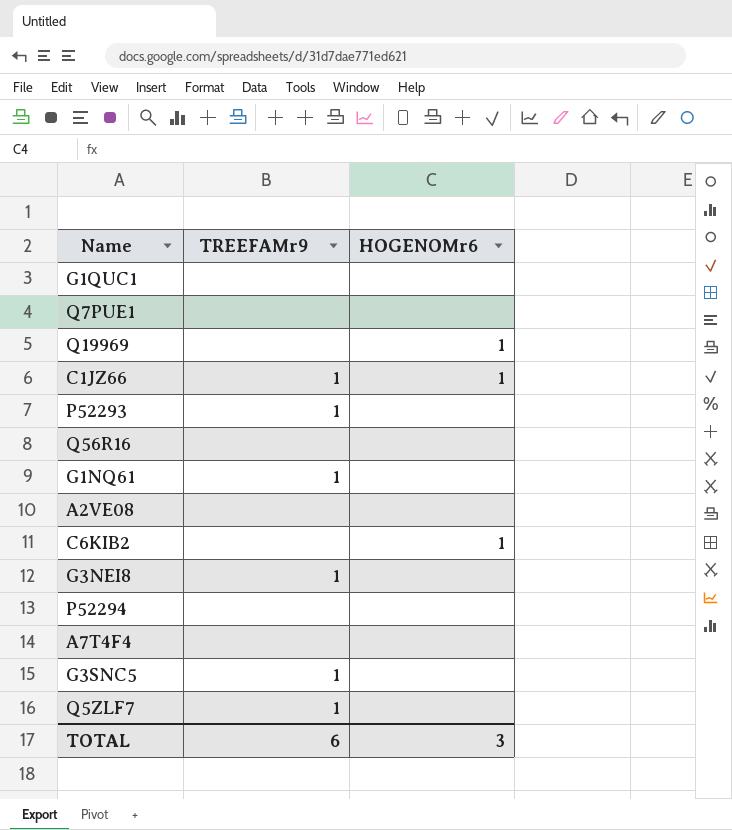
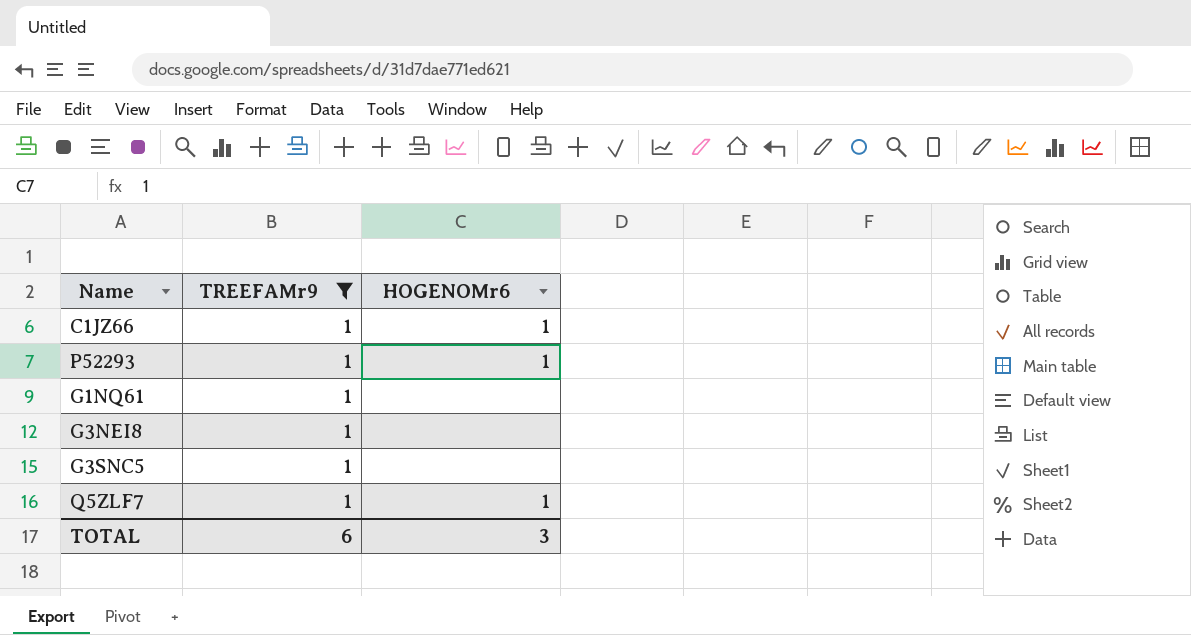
filter: none -> TREEFAMr9 = 1
P52293 | HOGENOMr6: none -> 1
Q5ZLF7 | HOGENOMr6: none -> 1

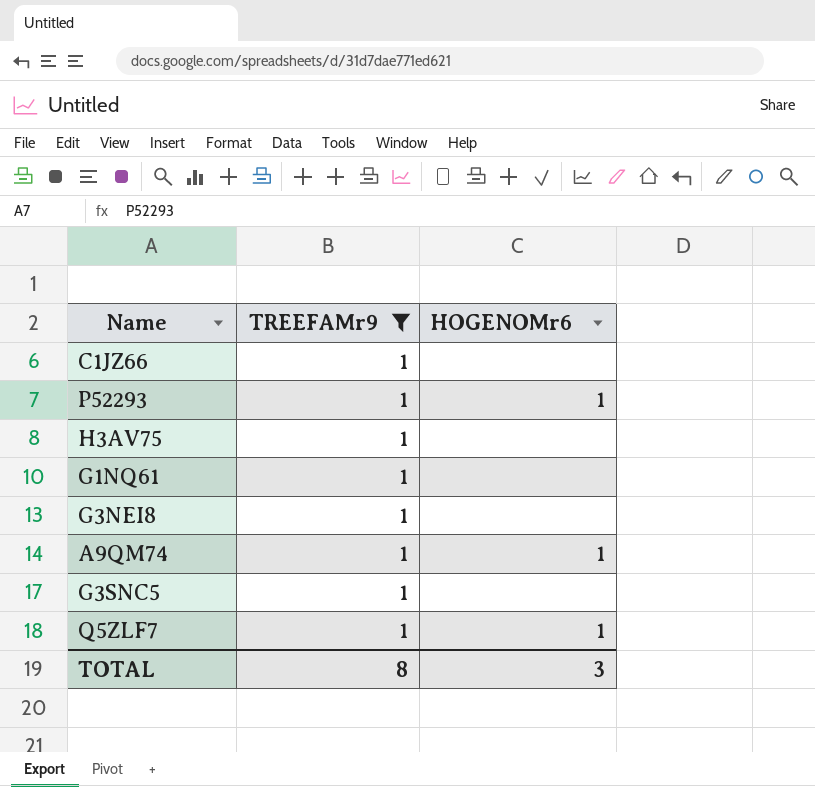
C1JZ66 | HOGENOMr6: 1 -> none
row H3AV75: none -> 1 | none
row A9QM74: none -> 1 | 1
TOTAL | TREEFAMr9: 6 -> 8

